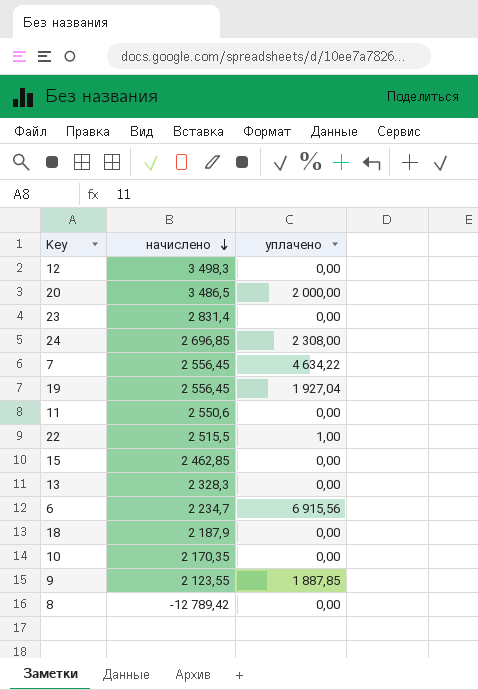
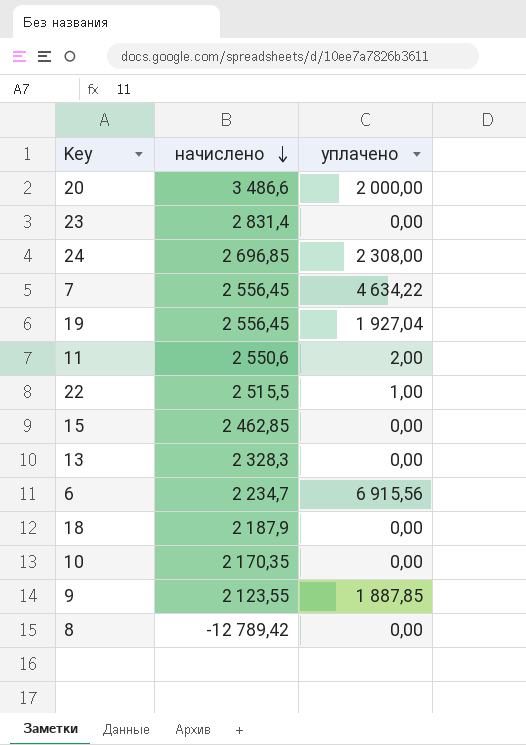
row 12: 3 498,3 | 0,00 -> none
20 | начислено: 3 486,5 -> 3 486,6
11 | уплачено: 0,00 -> 2,00

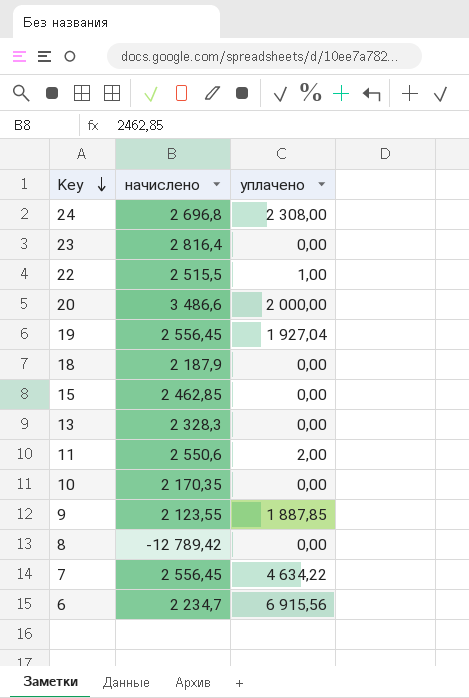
row order: начислено descending -> Key descending
24 | начислено: 2 696,85 -> 2 696,8
23 | начислено: 2 831,4 -> 2 816,4

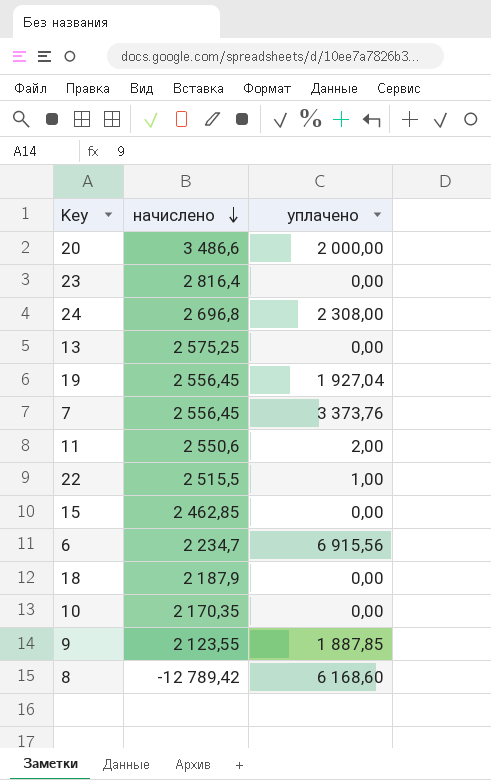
row order: Key descending -> начислено descending
13 | начислено: 2 328,3 -> 2 575,25
7 | уплачено: 4 634,22 -> 3 373,76
8 | уплачено: 0,00 -> 6 168,60

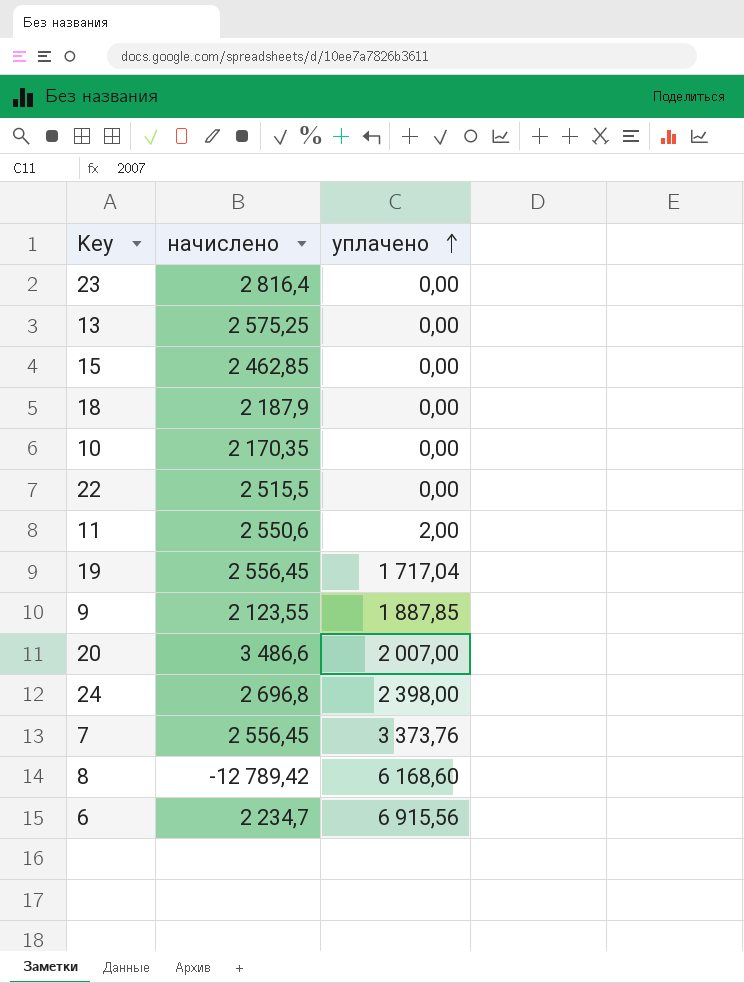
row order: начислено descending -> уплачено ascending
22 | уплачено: 1,00 -> 0,00
19 | уплачено: 1 927,04 -> 1 717,04
20 | уплачено: 2 000,00 -> 2 007,00
24 | уплачено: 2 308,00 -> 2 398,00

